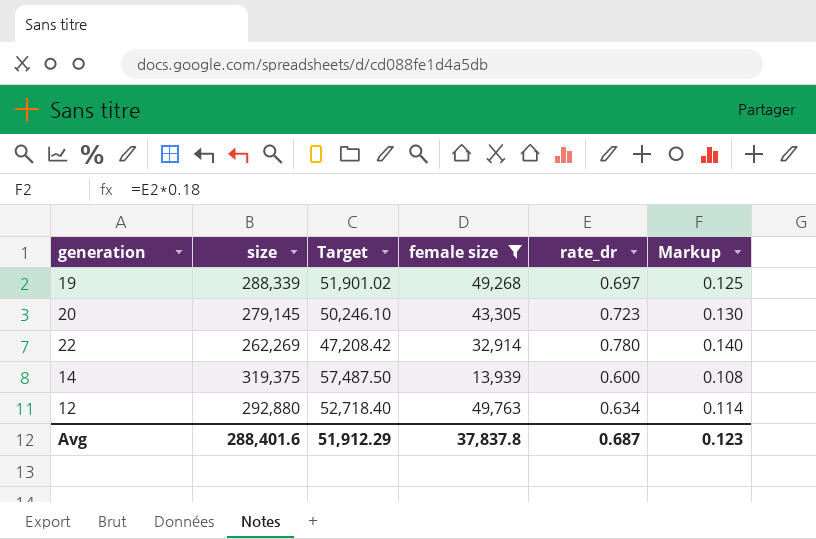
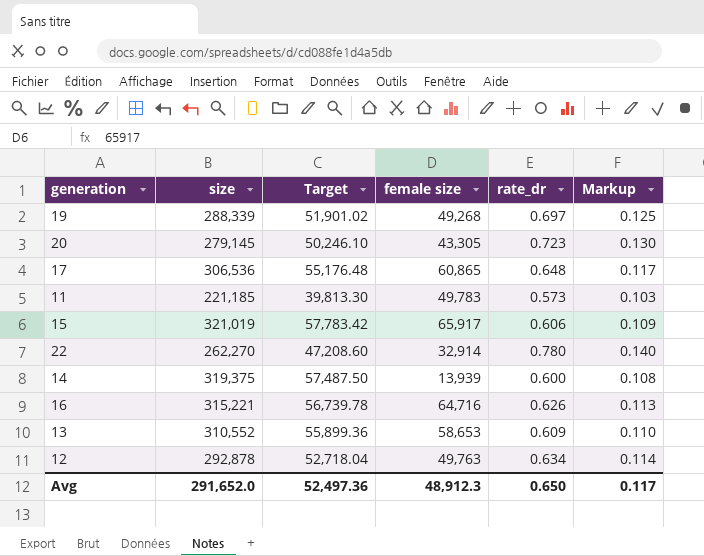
filter: female size <= 49,763 -> none
22 | size: 262,269 -> 262,270
22 | Target: 47,208.42 -> 47,208.60
12 | size: 292,880 -> 292,878
12 | Target: 52,718.40 -> 52,718.04
Avg | size: 288,401.6 -> 291,652.0
Avg | Target: 51,912.29 -> 52,497.36
Avg | female size: 37,837.8 -> 48,912.3
Avg | rate_dr: 0.687 -> 0.650
Avg | Markup: 0.123 -> 0.117

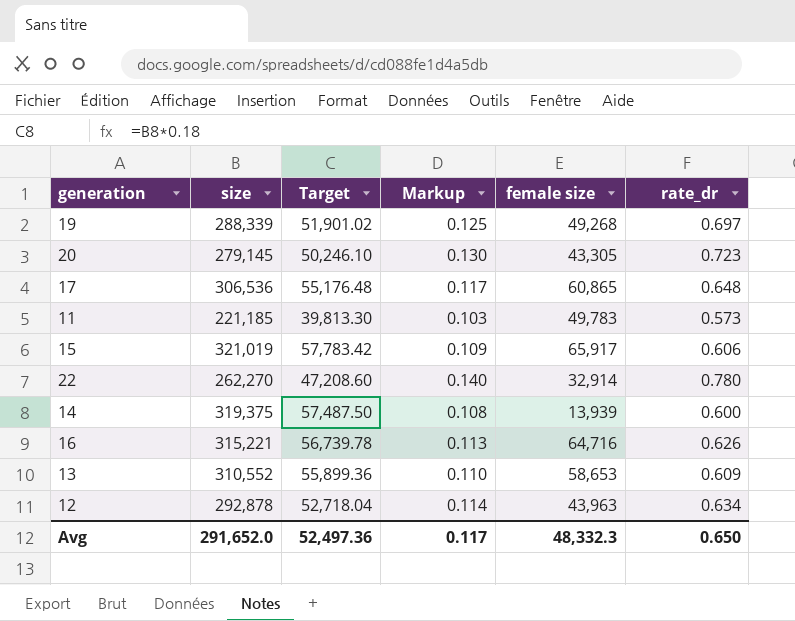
column Markup | position: 6 -> 4
12 | female size: 49,763 -> 43,963
Avg | female size: 48,912.3 -> 48,332.3

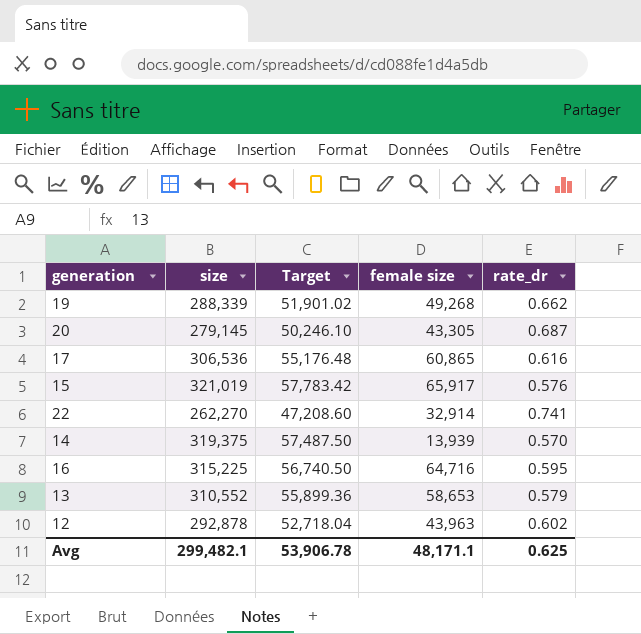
column Markup | formula: [rate_dr] * 0.18 -> none
row 11: 221,185 | 39,813.30 | 0.103 | 49,783 | 0.573 -> none
19 | rate_dr: 0.697 -> 0.662
20 | rate_dr: 0.723 -> 0.687
17 | rate_dr: 0.648 -> 0.616
15 | rate_dr: 0.606 -> 0.576
22 | rate_dr: 0.780 -> 0.741
14 | rate_dr: 0.600 -> 0.570
16 | size: 315,221 -> 315,225
16 | Target: 56,739.78 -> 56,740.50
16 | rate_dr: 0.626 -> 0.595
13 | rate_dr: 0.609 -> 0.579
12 | rate_dr: 0.634 -> 0.602
Avg | size: 291,652.0 -> 299,482.1
Avg | Target: 52,497.36 -> 53,906.78
Avg | female size: 48,332.3 -> 48,171.1
Avg | rate_dr: 0.650 -> 0.625

